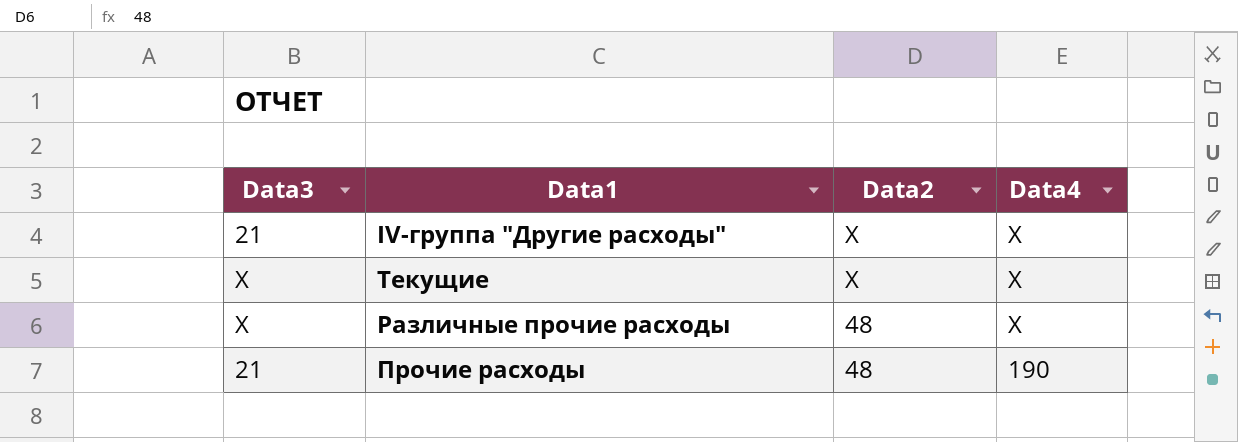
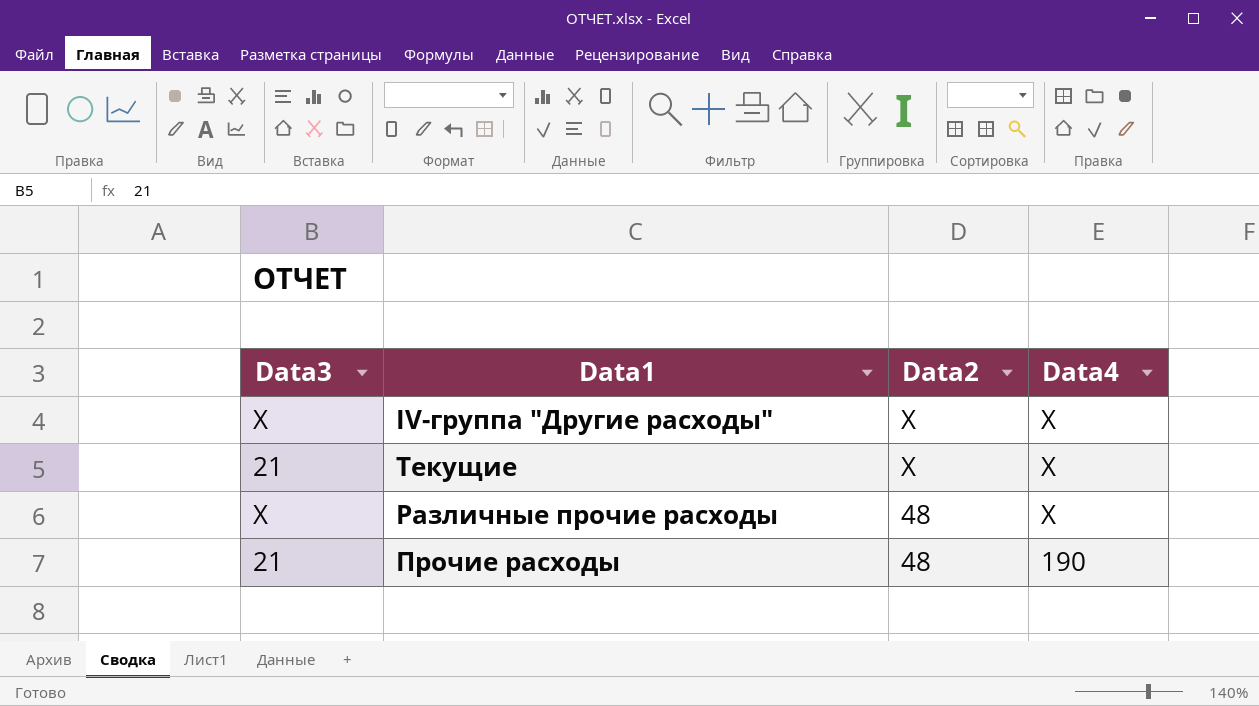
IV-группа "Другие расходы" | Data3: 21 -> X
Текущие | Data3: X -> 21

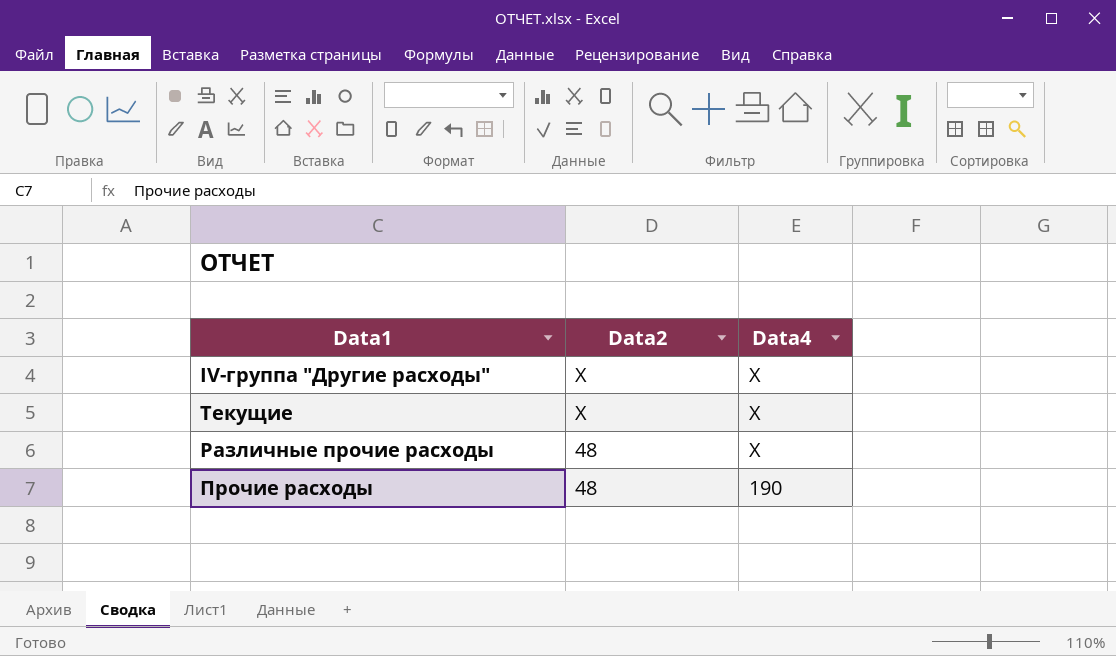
column Data3 | position: 1 -> none

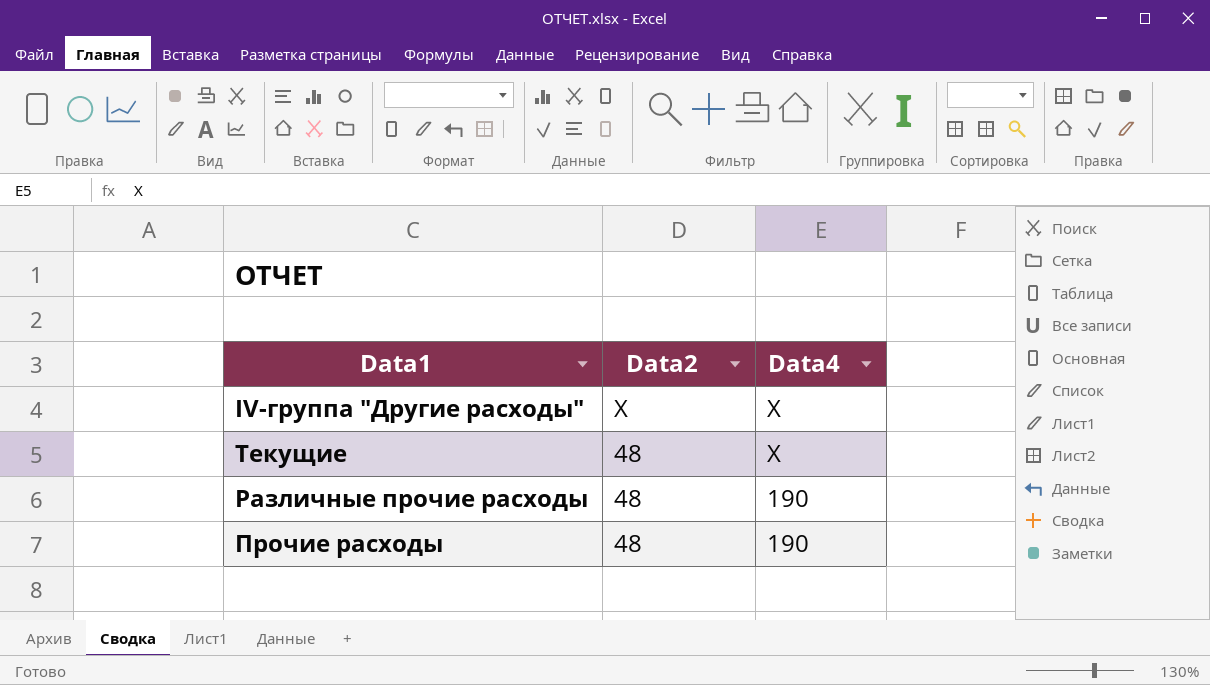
Текущие | Data2: X -> 48
Различные прочие расходы | Data4: X -> 190

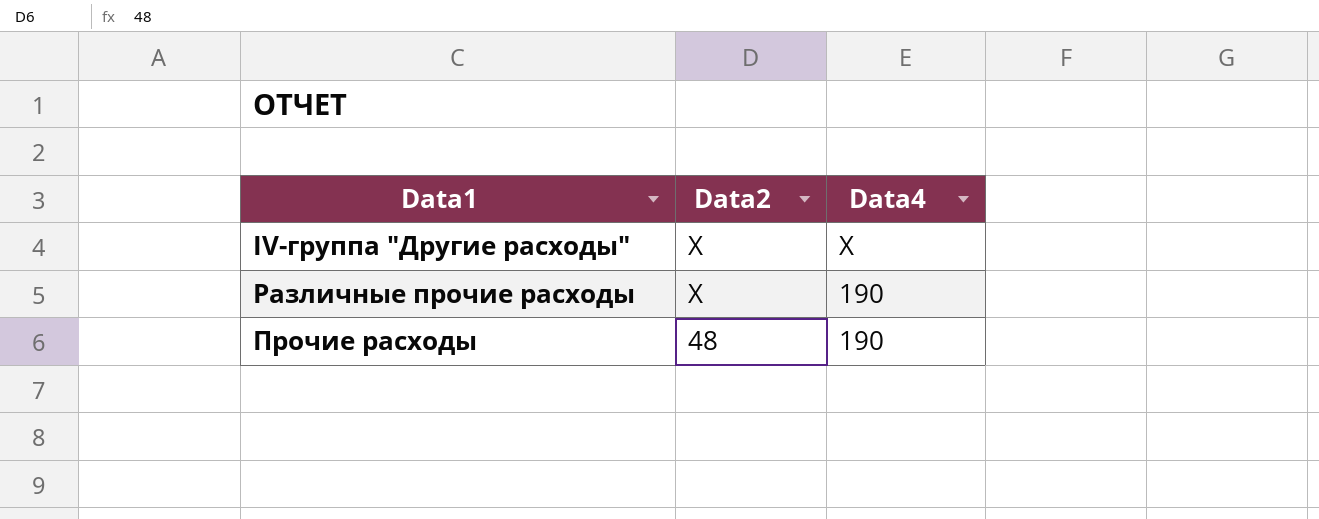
row Текущие: 48 | X -> none
Различные прочие расходы | Data2: 48 -> X

